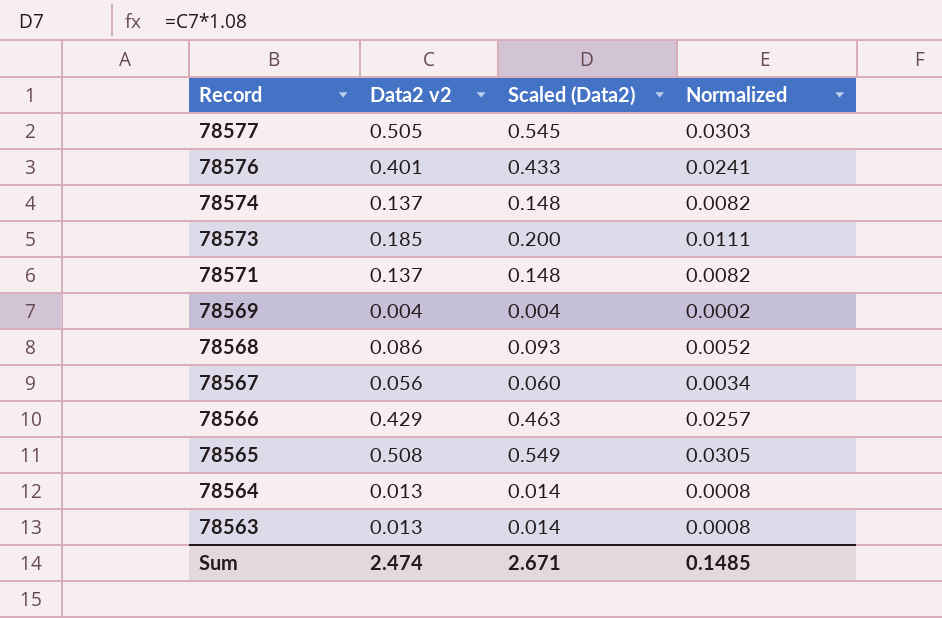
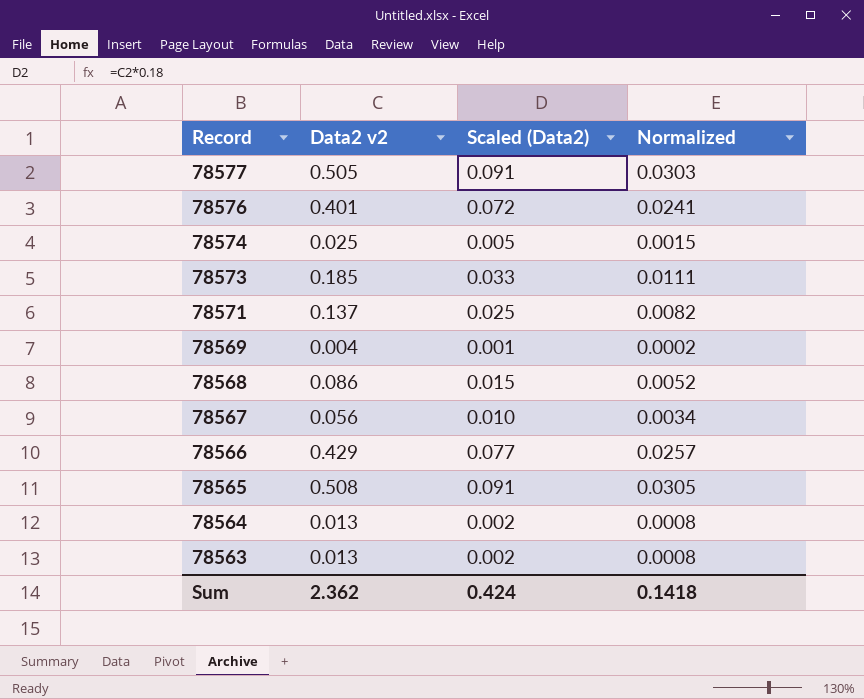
column Scaled (Data2) | formula: [Data2 v2] * 1.08 -> [Data2 v2] * 0.18
78574 | Data2 v2: 0.137 -> 0.025
78574 | Normalized: 0.0082 -> 0.0015
Sum | Data2 v2: 2.474 -> 2.362
Sum | Scaled (Data2): 2.671 -> 0.424
Sum | Normalized: 0.1485 -> 0.1418

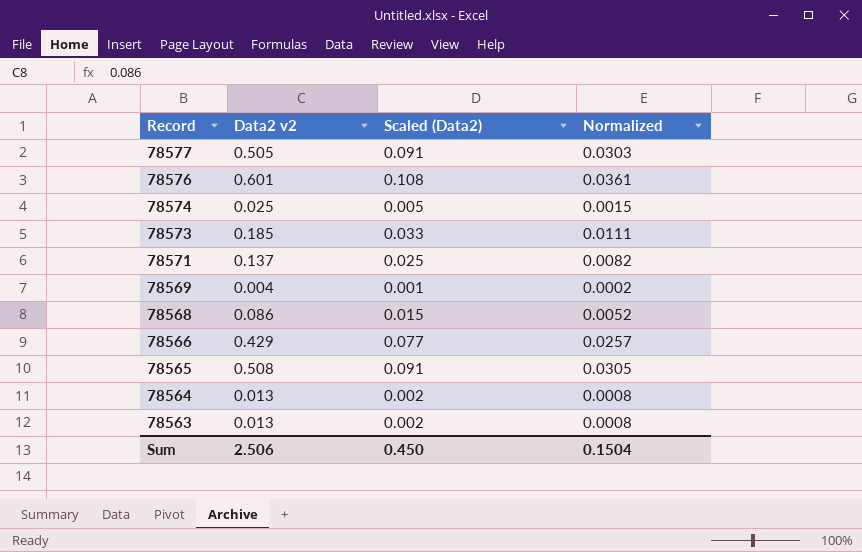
row 78567: 0.056 | 0.010 | 0.0034 -> none
78576 | Data2 v2: 0.401 -> 0.601
78576 | Scaled (Data2): 0.072 -> 0.108
78576 | Normalized: 0.0241 -> 0.0361
Sum | Data2 v2: 2.362 -> 2.506
Sum | Scaled (Data2): 0.424 -> 0.450
Sum | Normalized: 0.1418 -> 0.1504

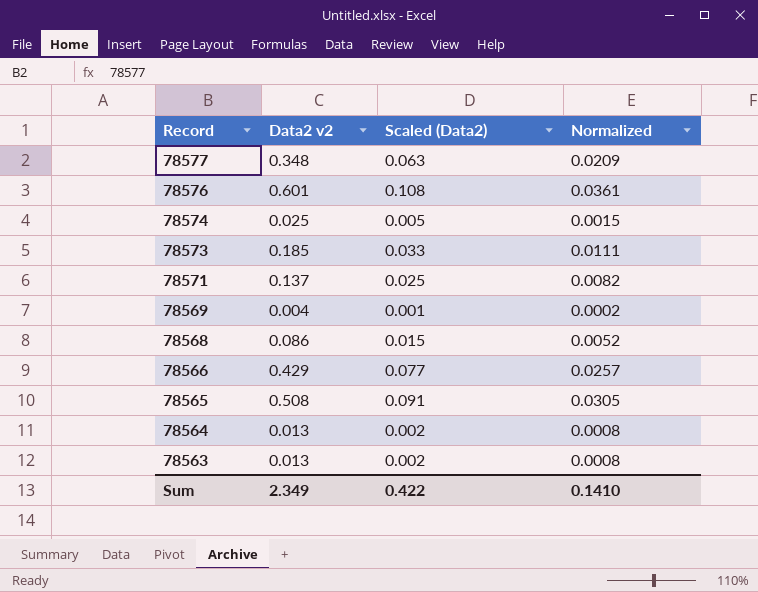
78577 | Data2 v2: 0.505 -> 0.348
78577 | Scaled (Data2): 0.091 -> 0.063
78577 | Normalized: 0.0303 -> 0.0209
Sum | Data2 v2: 2.506 -> 2.349
Sum | Scaled (Data2): 0.450 -> 0.422
Sum | Normalized: 0.1504 -> 0.1410

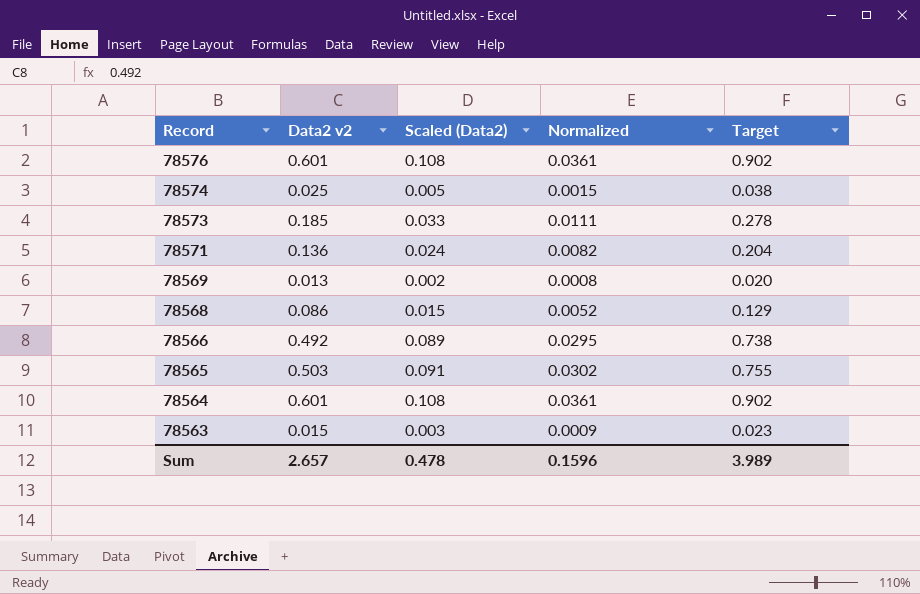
column Target | formula: none -> [Data2 v2] * 1.5
row 78577: 0.348 | 0.063 | 0.0209 -> none
78571 | Data2 v2: 0.137 -> 0.136
78571 | Scaled (Data2): 0.025 -> 0.024
78569 | Data2 v2: 0.004 -> 0.013
78569 | Scaled (Data2): 0.001 -> 0.002
78569 | Normalized: 0.0002 -> 0.0008
78566 | Data2 v2: 0.429 -> 0.492
78566 | Scaled (Data2): 0.077 -> 0.089
78566 | Normalized: 0.0257 -> 0.0295
78565 | Data2 v2: 0.508 -> 0.503
78565 | Normalized: 0.0305 -> 0.0302
78564 | Data2 v2: 0.013 -> 0.601
78564 | Scaled (Data2): 0.002 -> 0.108
78564 | Normalized: 0.0008 -> 0.0361
78563 | Data2 v2: 0.013 -> 0.015
78563 | Scaled (Data2): 0.002 -> 0.003
78563 | Normalized: 0.0008 -> 0.0009
Sum | Data2 v2: 2.349 -> 2.657
Sum | Scaled (Data2): 0.422 -> 0.478
Sum | Normalized: 0.1410 -> 0.1596

